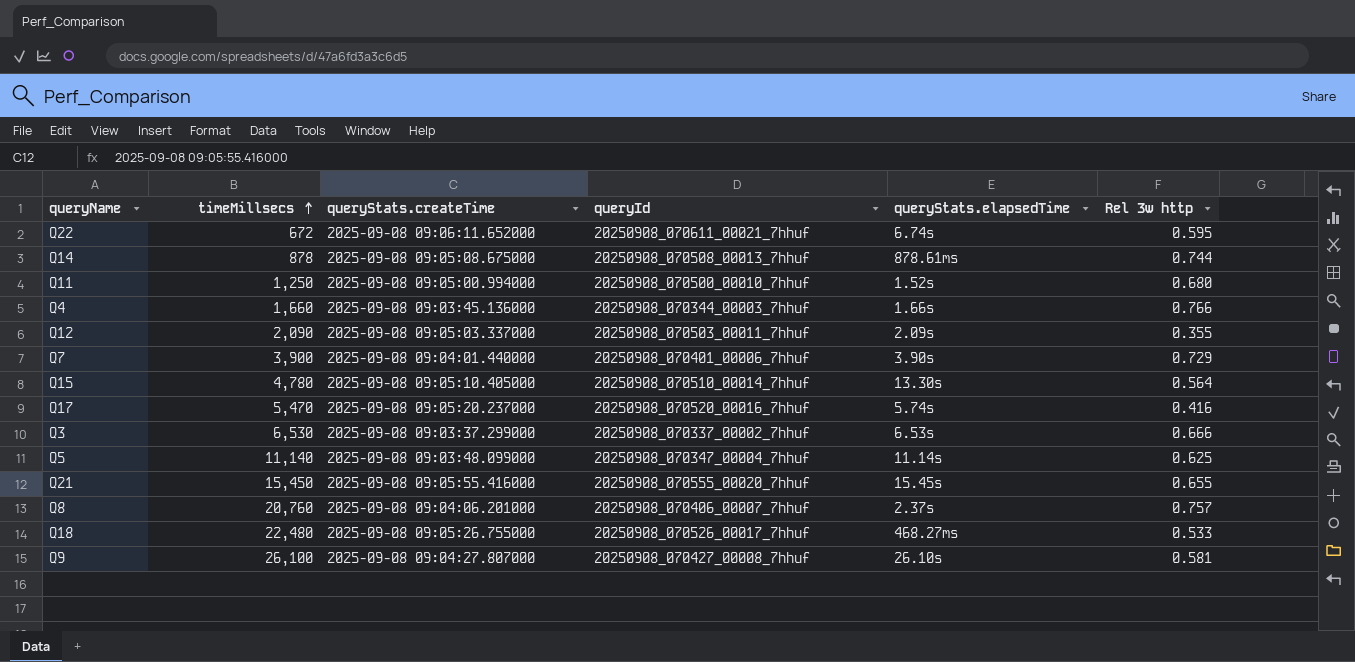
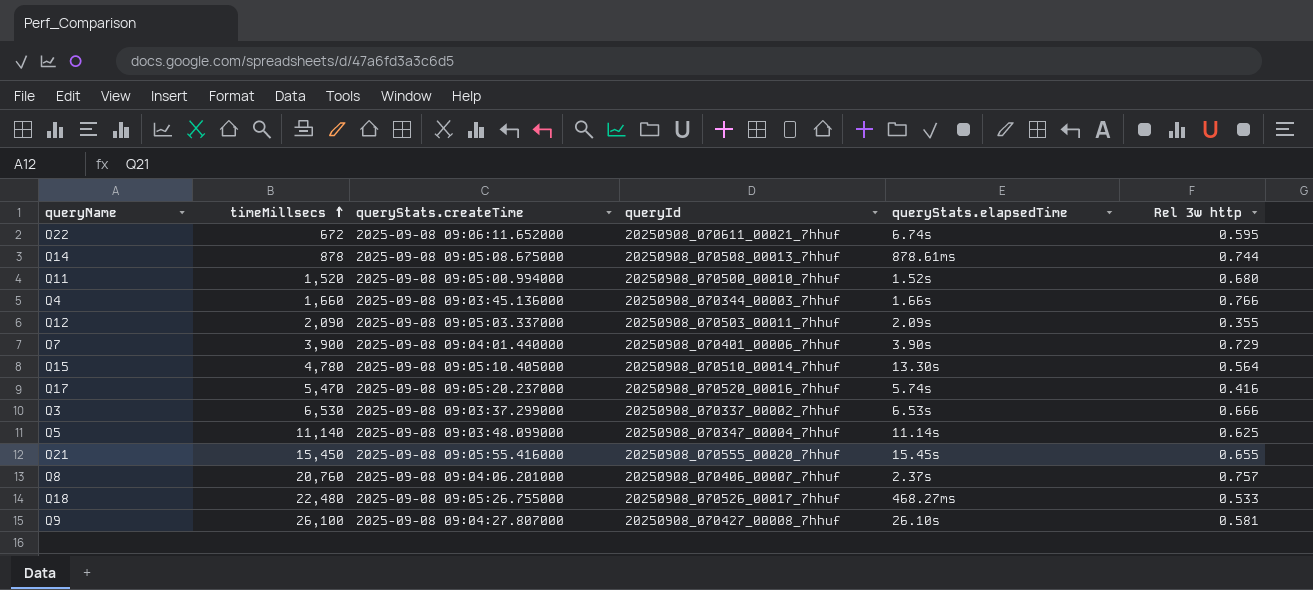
Q11 | timeMillsecs: 1,250 -> 1,520

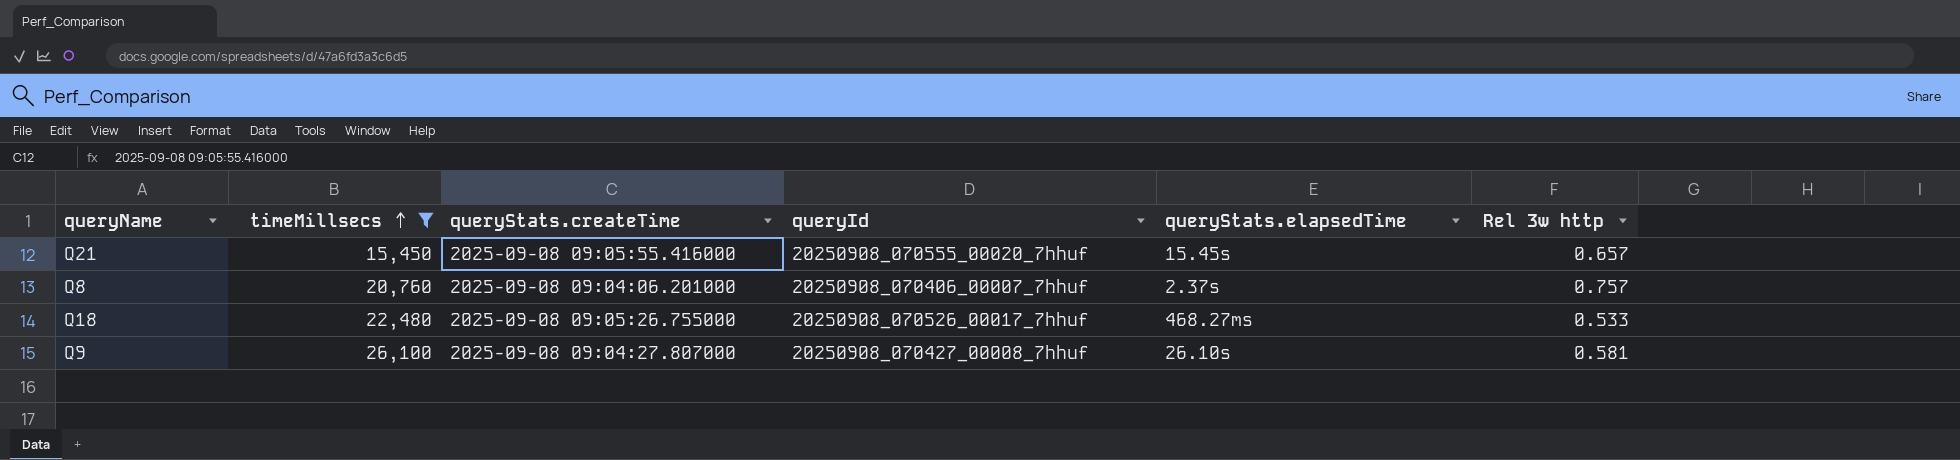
filter: none -> timeMillsecs >= 15,450
Q21 | Rel 3w http: 0.655 -> 0.657

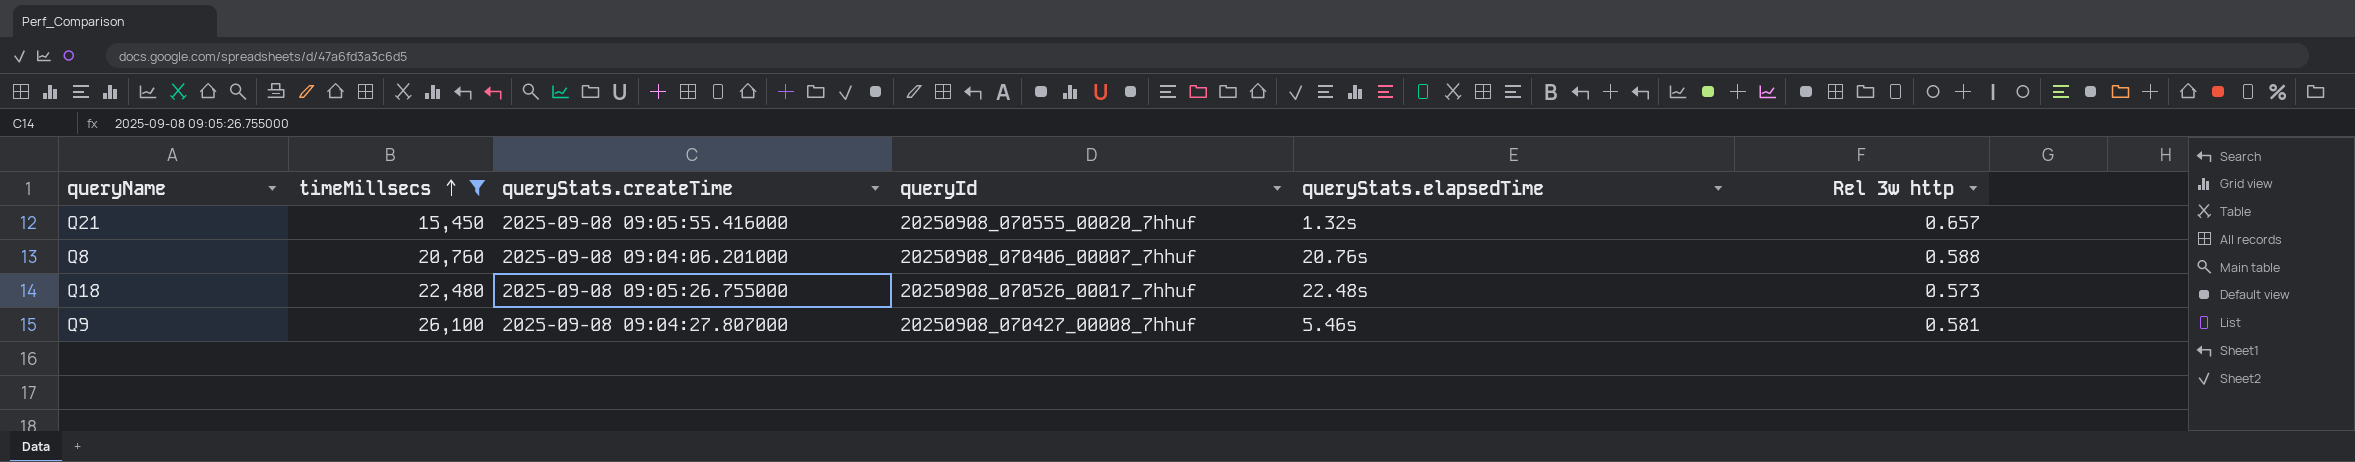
Q21 | queryStats.elapsedTime: 15.45s -> 1.32s
Q8 | queryStats.elapsedTime: 2.37s -> 20.76s
Q8 | Rel 3w http: 0.757 -> 0.588
Q18 | queryStats.elapsedTime: 468.27ms -> 22.48s
Q18 | Rel 3w http: 0.533 -> 0.573
Q9 | queryStats.elapsedTime: 26.10s -> 5.46s

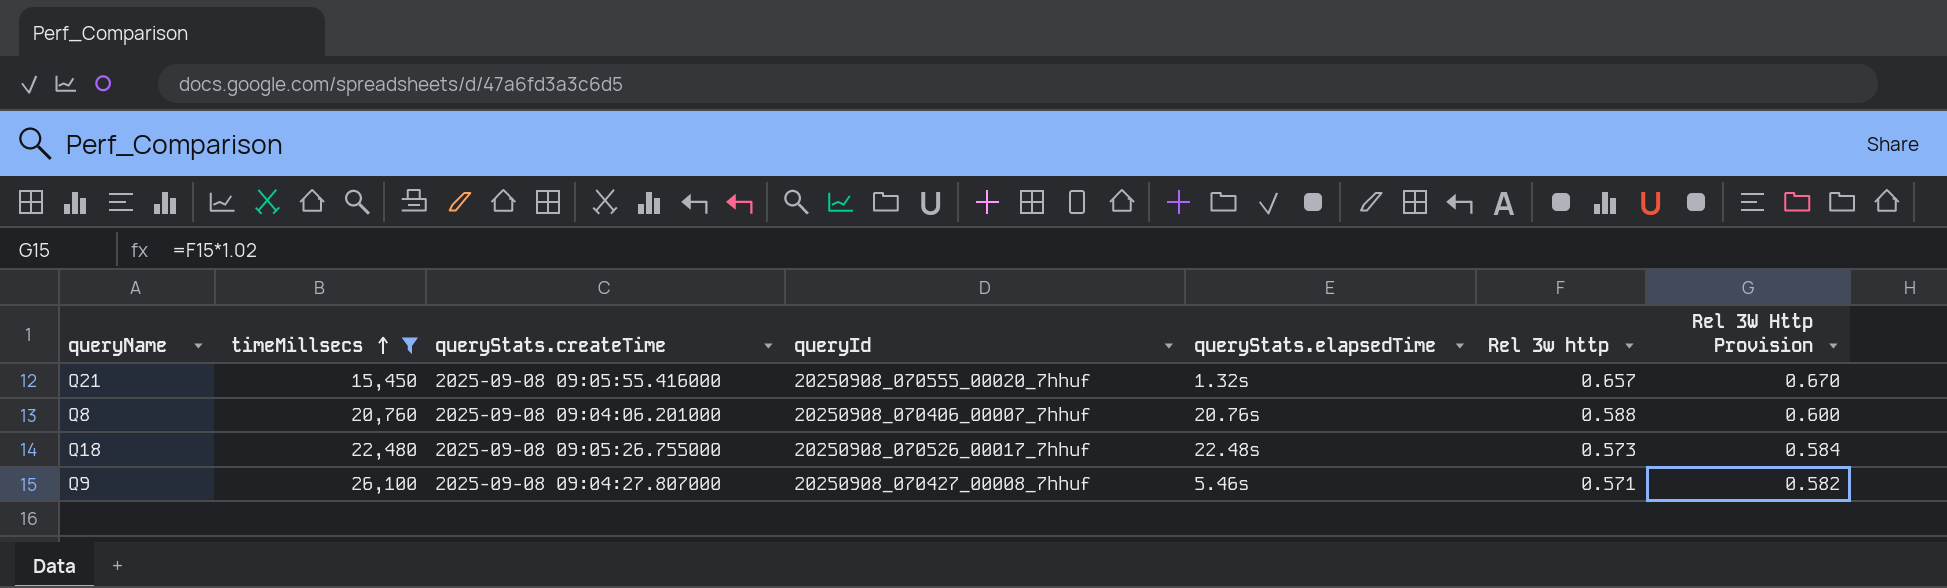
column Rel 3W Http Provision | formula: none -> [Rel 3w http] * 1.02
Q9 | Rel 3w http: 0.581 -> 0.571

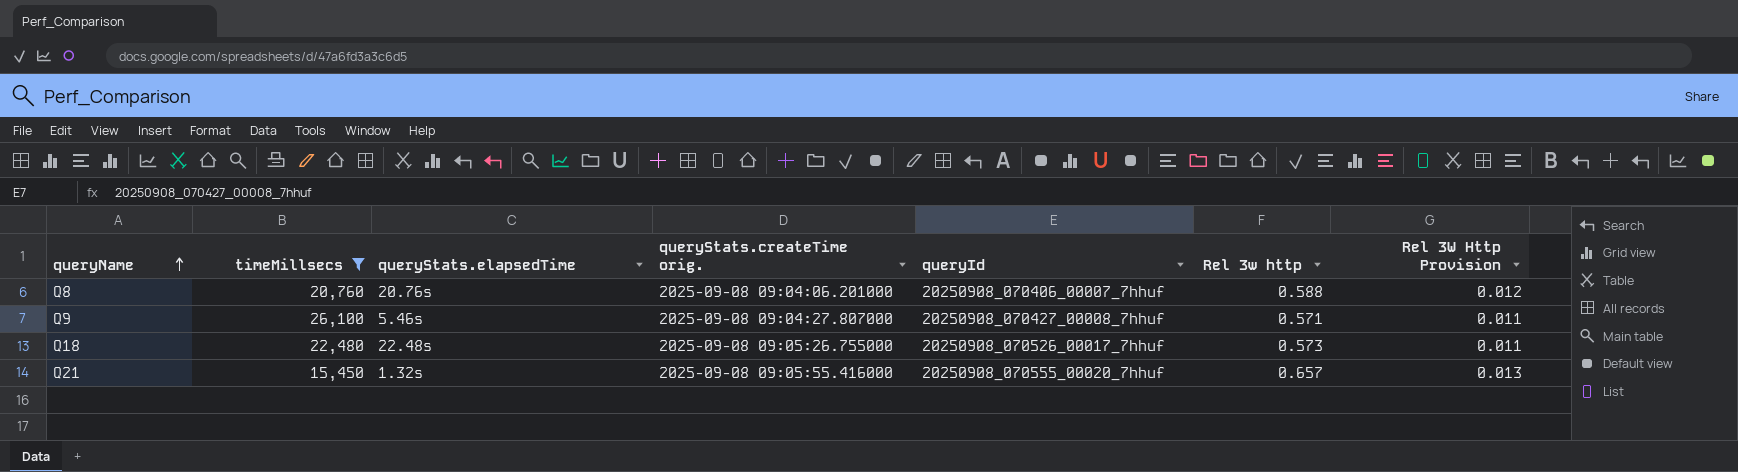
row order: timeMillsecs ascending -> queryName ascending
column queryStats.elapsedTime | position: 5 -> 3
column name: queryStats.createTime -> queryStats.createTime orig.
column Rel 3W Http Provision | formula: [Rel 3w http] * 1.02 -> [Rel 3w http] * 0.02

